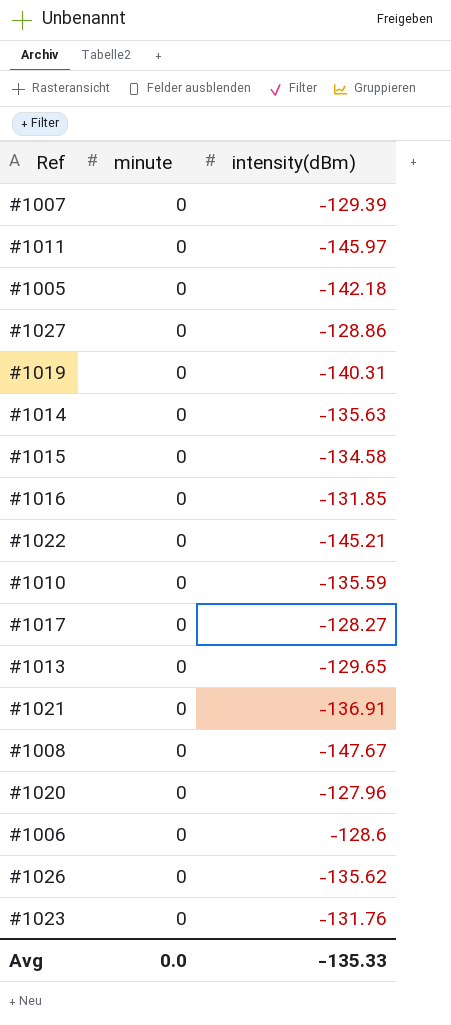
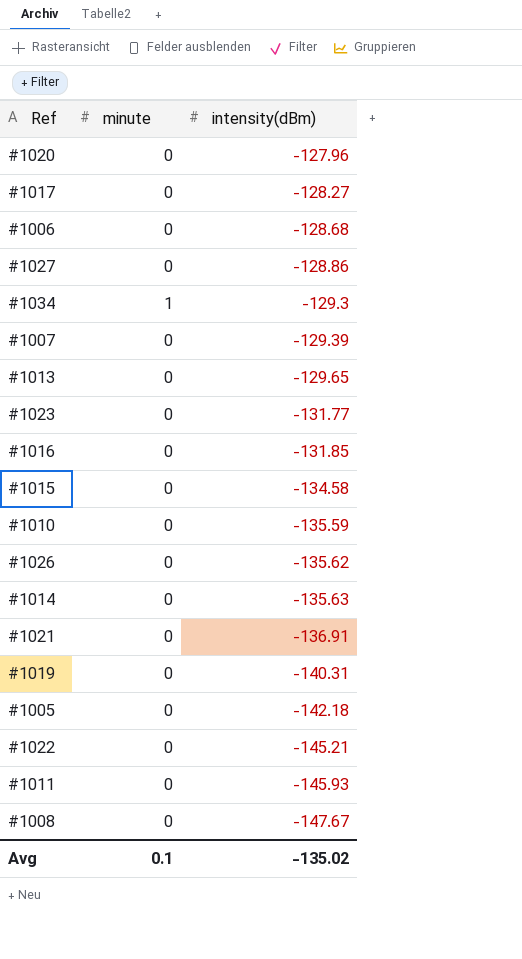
row order: none -> intensity(dBm) descending
#1006 | intensity(dBm): -128.6 -> -128.68
row #1034: none -> 1 | -129.3
#1023 | intensity(dBm): -131.76 -> -131.77
#1011 | intensity(dBm): -145.97 -> -145.93
Avg | minute: 0.0 -> 0.1
Avg | intensity(dBm): -135.33 -> -135.02

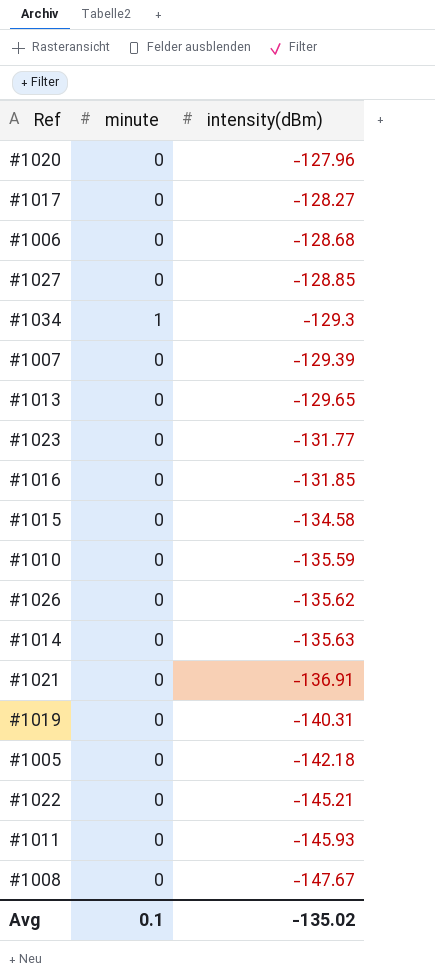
#1027 | intensity(dBm): -128.86 -> -128.85

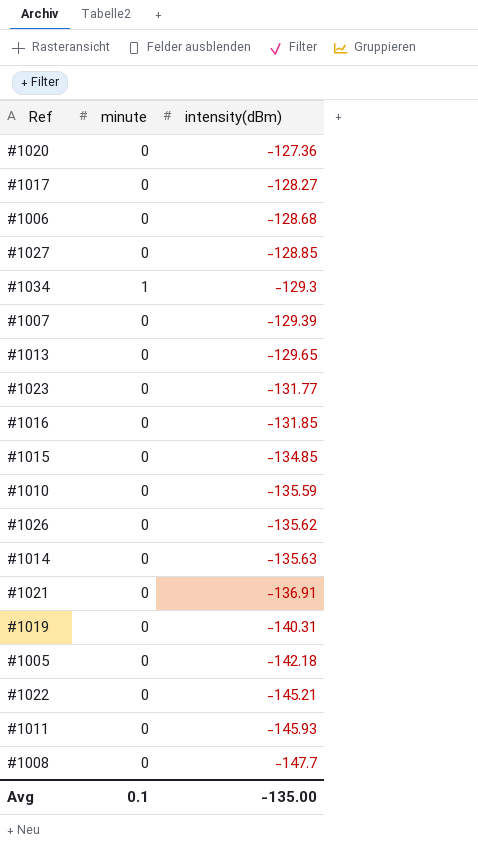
#1020 | intensity(dBm): -127.96 -> -127.36
#1015 | intensity(dBm): -134.58 -> -134.85
#1008 | intensity(dBm): -147.67 -> -147.7
Avg | intensity(dBm): -135.02 -> -135.00

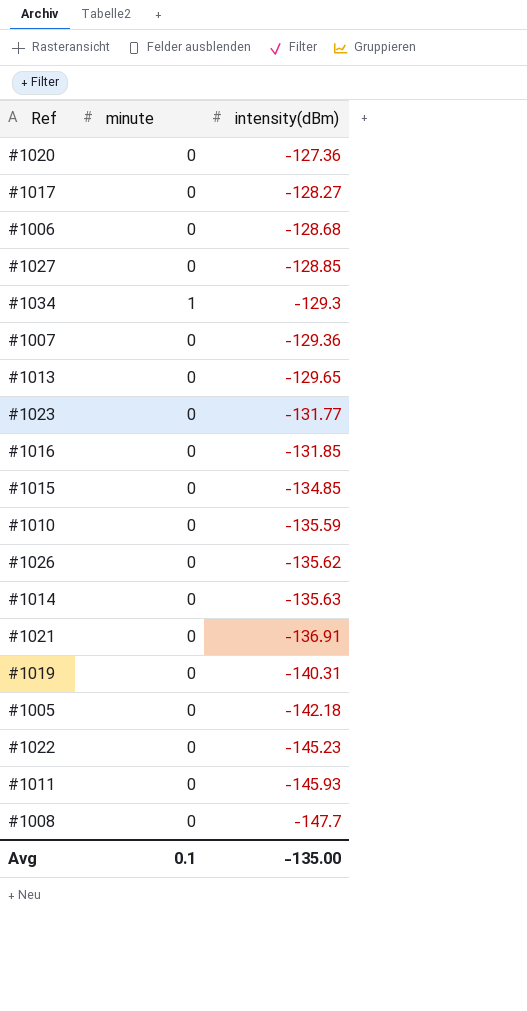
#1007 | intensity(dBm): -129.39 -> -129.36
#1022 | intensity(dBm): -145.21 -> -145.23

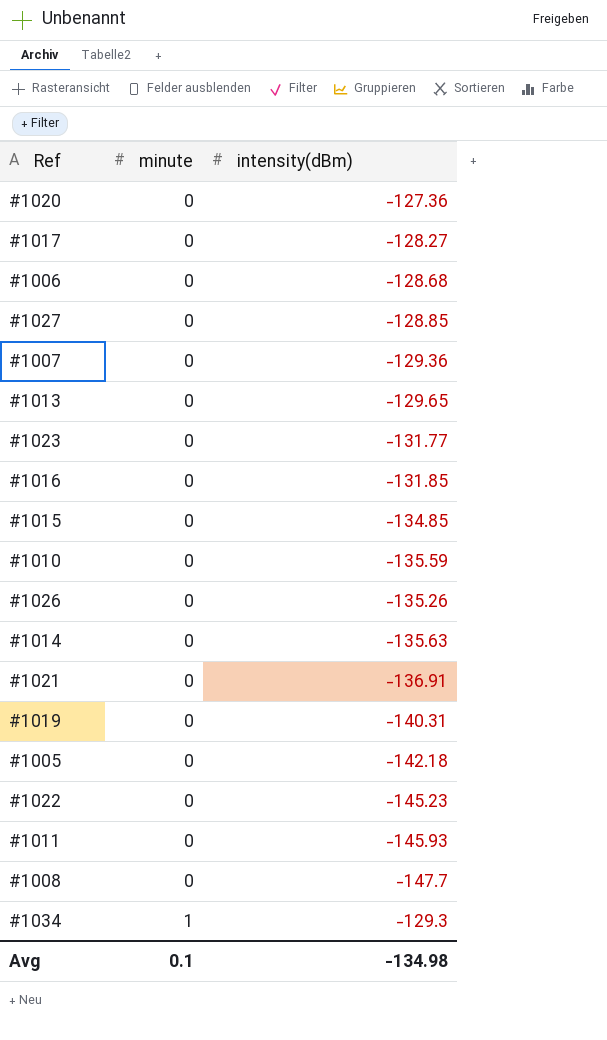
row order: intensity(dBm) descending -> minute ascending
#1026 | intensity(dBm): -135.62 -> -135.26
Avg | intensity(dBm): -135.00 -> -134.98

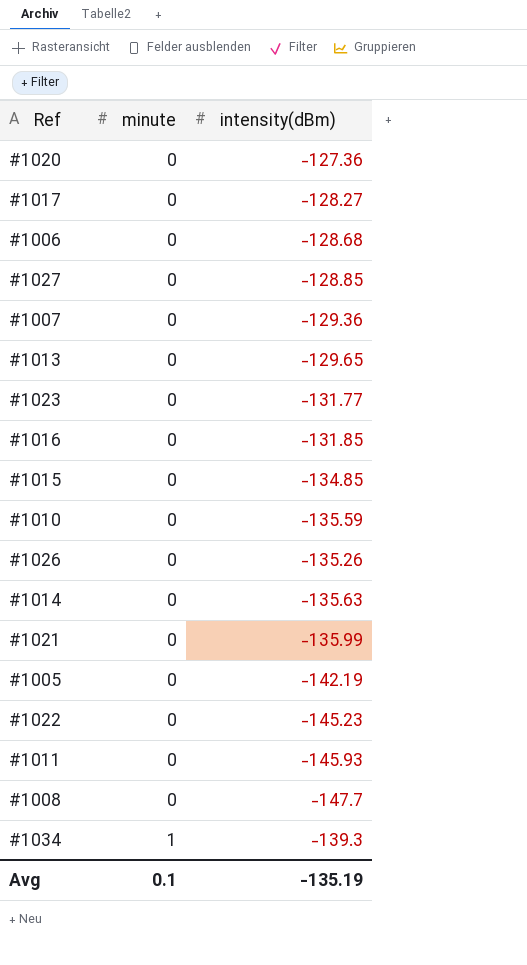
row #1019: 0 | -140.31 -> none
#1021 | intensity(dBm): -136.91 -> -135.99
#1005 | intensity(dBm): -142.18 -> -142.19
#1034 | intensity(dBm): -129.3 -> -139.3
Avg | intensity(dBm): -134.98 -> -135.19

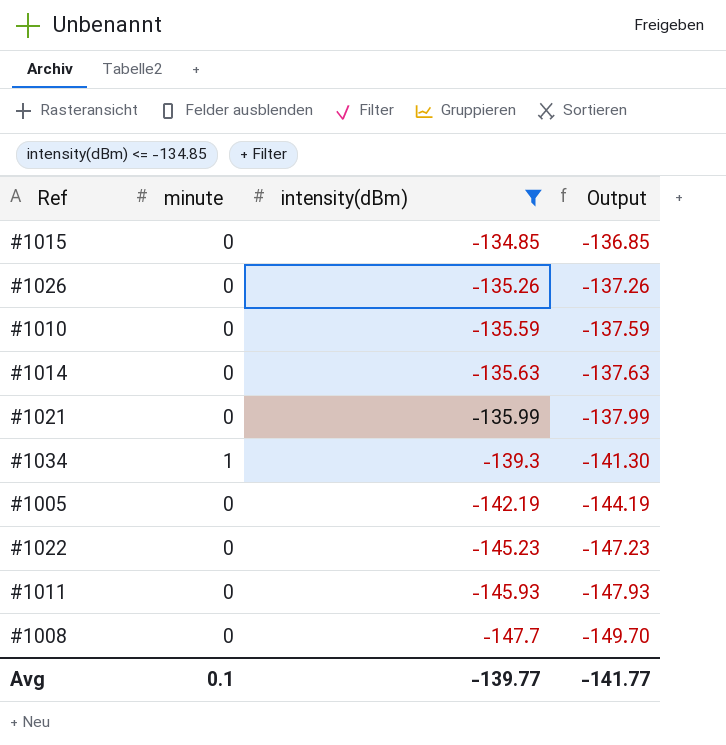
filter: none -> intensity(dBm) <= -134.85
row order: minute ascending -> intensity(dBm) descending
column Output | formula: none -> [intensity(dBm)] - 2
Avg | intensity(dBm): -135.19 -> -139.77

